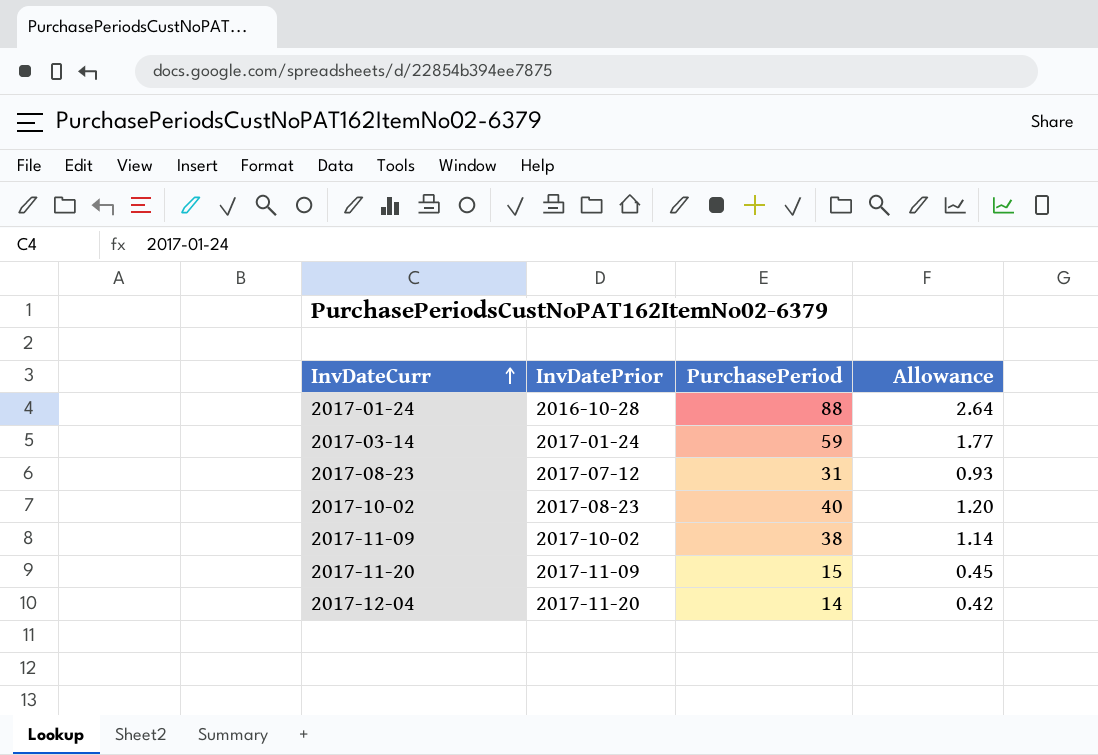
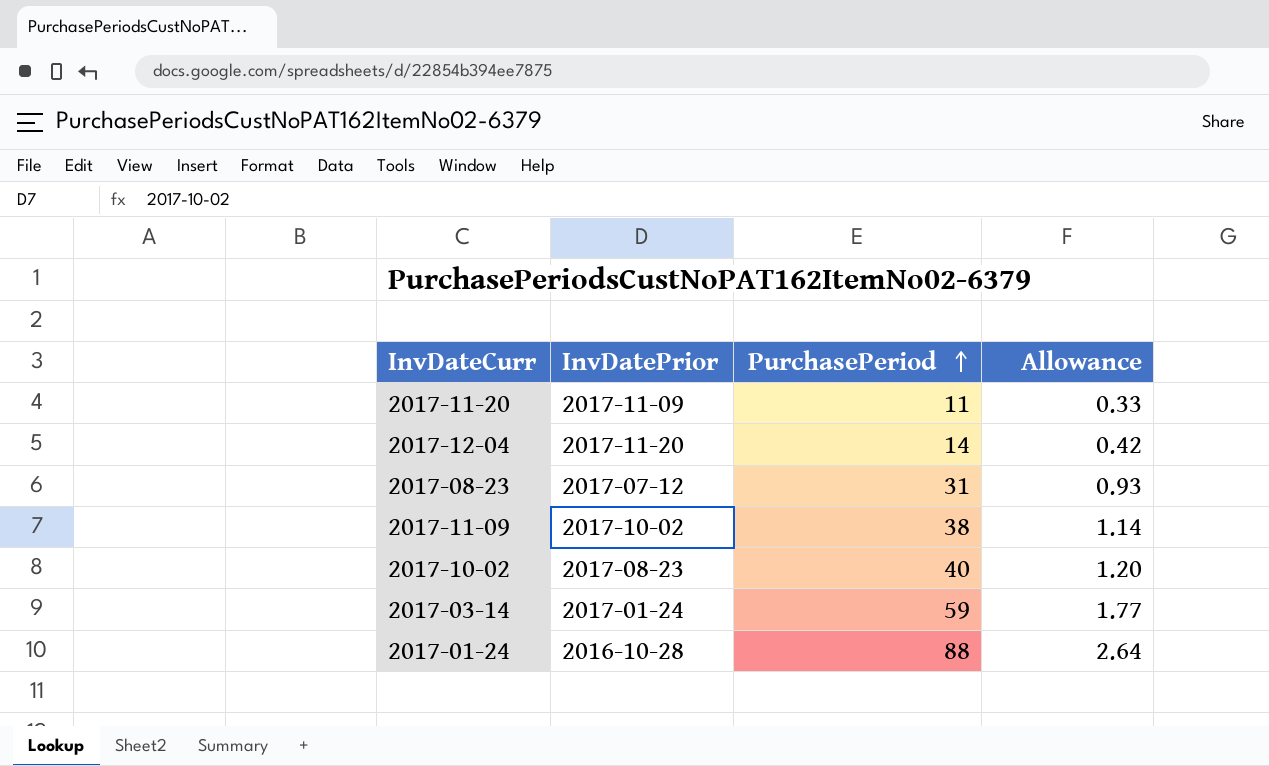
row order: InvDateCurr ascending -> PurchasePeriod ascending
2017-11-20 | PurchasePeriod: 15 -> 11
2017-11-20 | Allowance: 0.45 -> 0.33

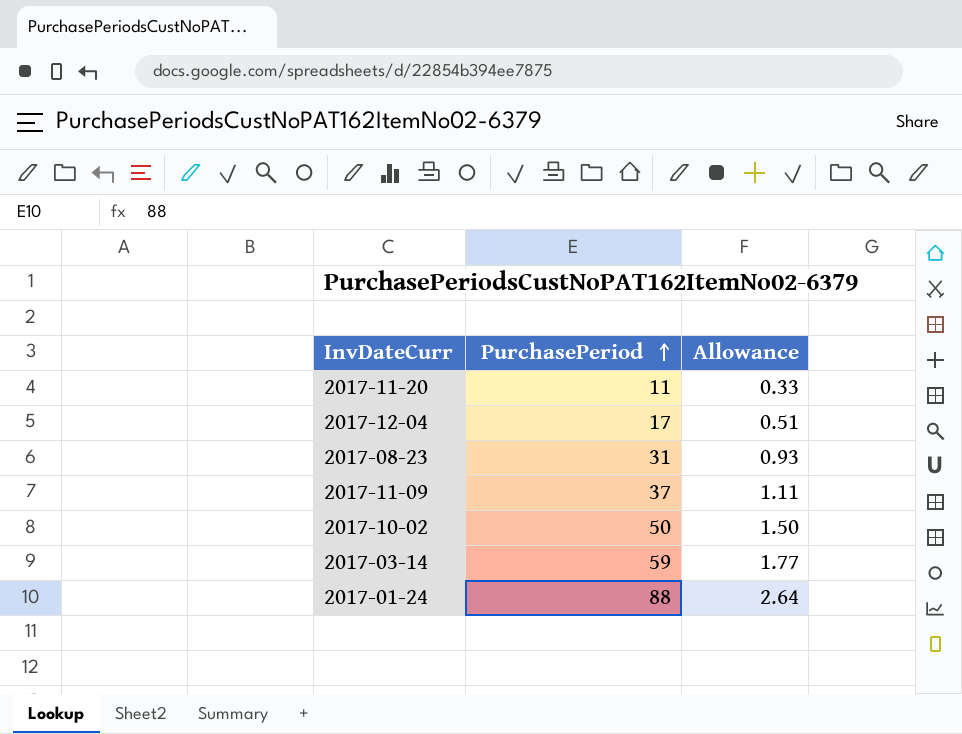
column InvDatePrior | position: 2 -> none
2017-12-04 | PurchasePeriod: 14 -> 17
2017-12-04 | Allowance: 0.42 -> 0.51
2017-11-09 | PurchasePeriod: 38 -> 37
2017-11-09 | Allowance: 1.14 -> 1.11
2017-10-02 | PurchasePeriod: 40 -> 50
2017-10-02 | Allowance: 1.20 -> 1.50

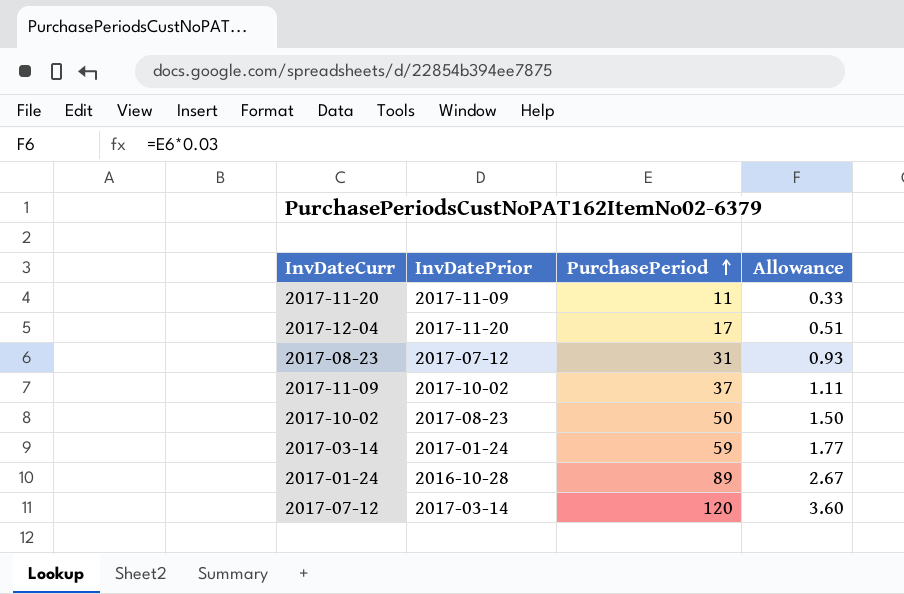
column InvDatePrior | position: none -> 2
2017-01-24 | PurchasePeriod: 88 -> 89
2017-01-24 | Allowance: 2.64 -> 2.67
row 2017-07-12: none -> 2017-03-14 | 120 | 3.60

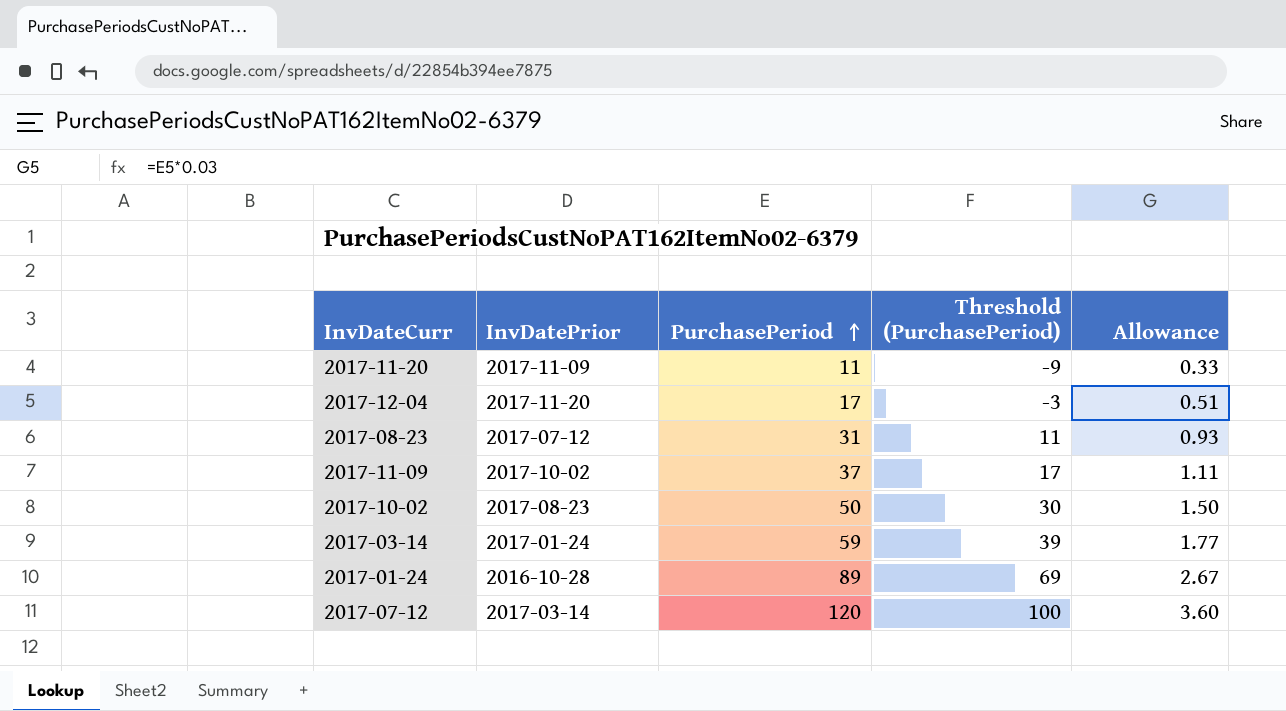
column Threshold (PurchasePeriod) | formula: none -> [PurchasePeriod] - 20

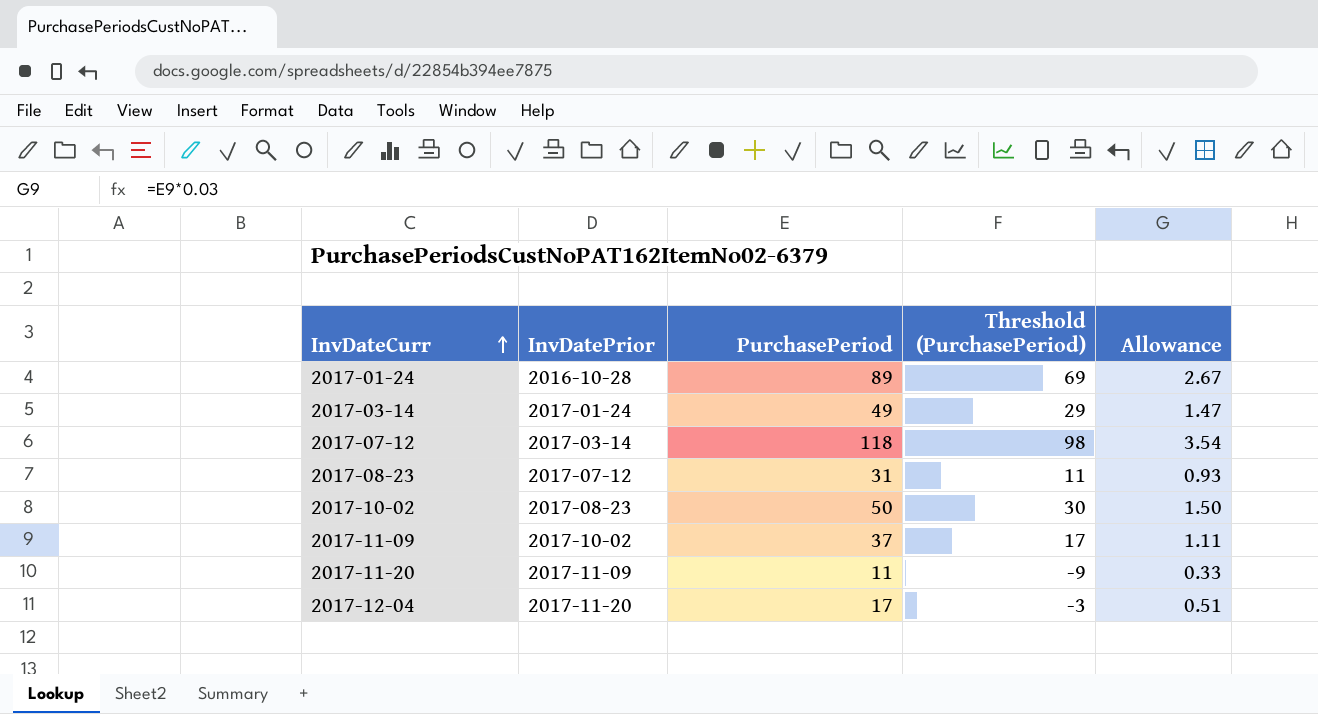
row order: PurchasePeriod ascending -> InvDateCurr ascending
2017-03-14 | PurchasePeriod: 59 -> 49
2017-03-14 | Threshold (PurchasePeriod): 39 -> 29
2017-03-14 | Allowance: 1.77 -> 1.47
2017-07-12 | PurchasePeriod: 120 -> 118
2017-07-12 | Threshold (PurchasePeriod): 100 -> 98
2017-07-12 | Allowance: 3.60 -> 3.54

